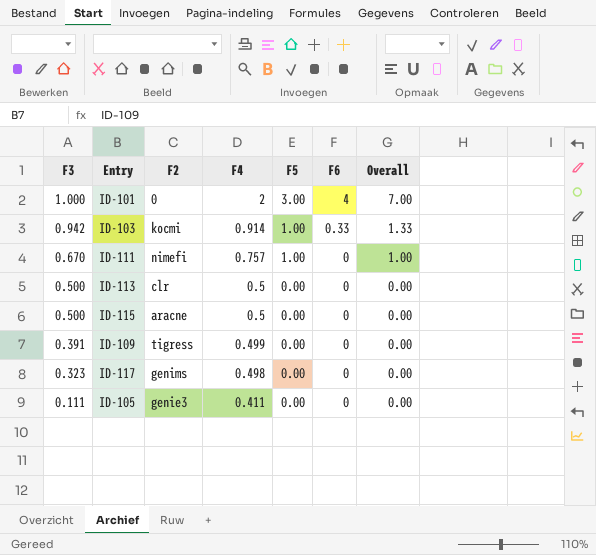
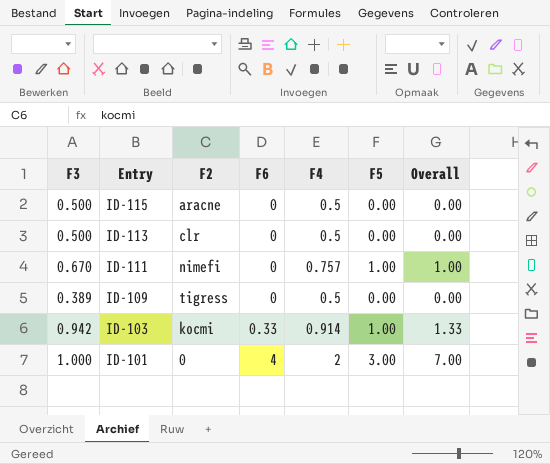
row order: F3 descending -> Entry descending
column F6 | position: 6 -> 4
row ID-117: 0.323 | genims | 0.498 | 0.00 | 0 | 0.00 -> none
row ID-105: 0.111 | genie3 | 0.411 | 0.00 | 0 | 0.00 -> none
ID-109 | F3: 0.391 -> 0.389
ID-109 | F4: 0.499 -> 0.5

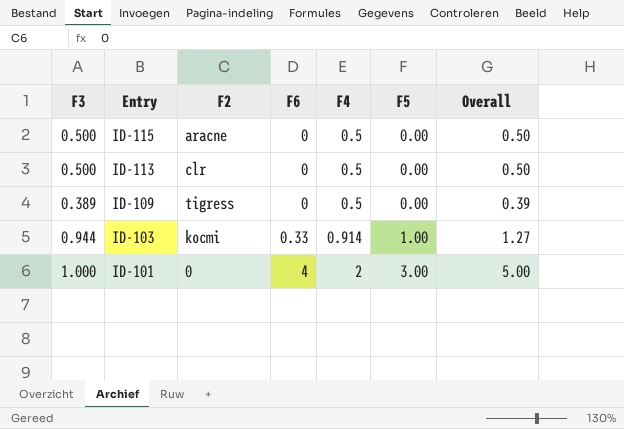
column Overall | formula: [F6] + [F5] -> [F3] + [F6]
row ID-111: 0.670 | nimefi | 0 | 0.757 | 1.00 | 1.00 -> none
ID-103 | F3: 0.942 -> 0.944

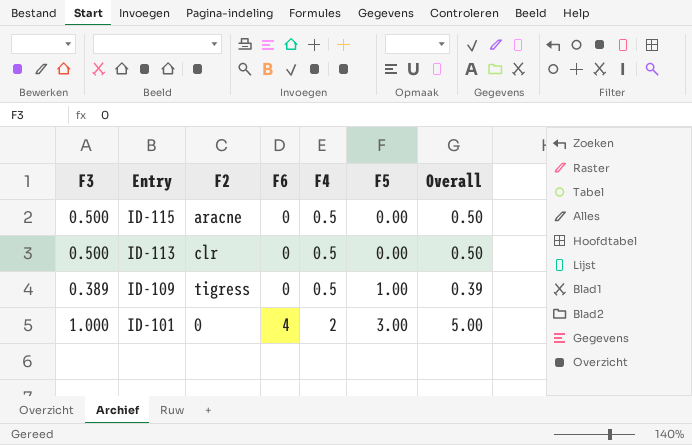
row ID-103: 0.944 | kocmi | 0.33 | 0.914 | 1.00 | 1.27 -> none
ID-109 | F5: 0.00 -> 1.00

